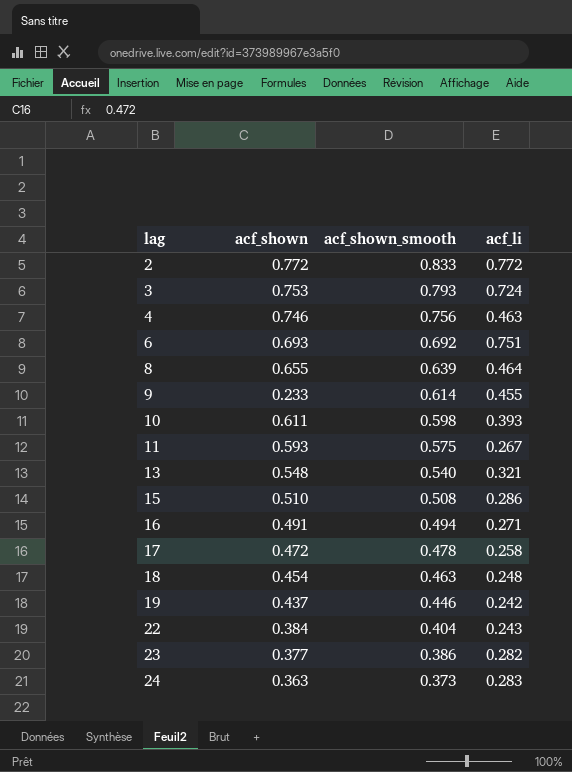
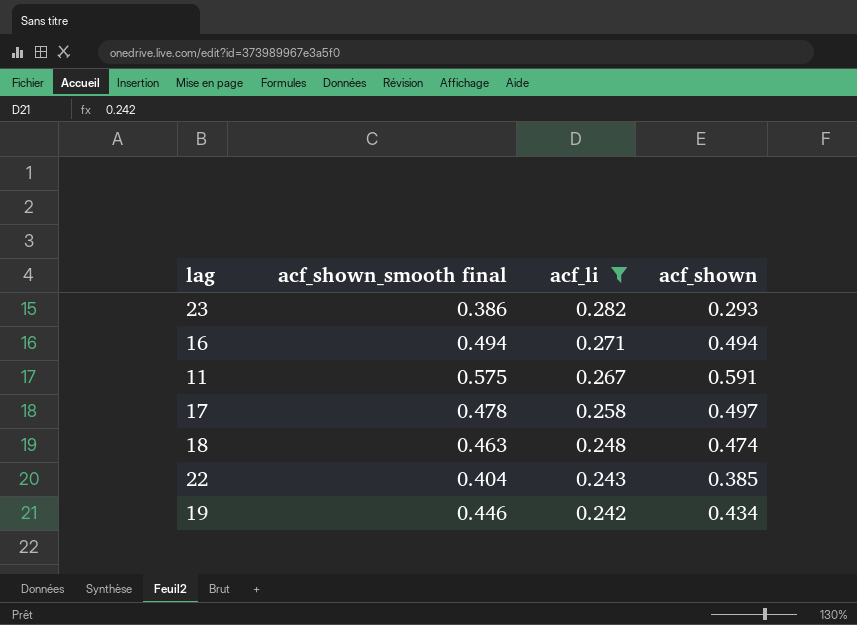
filter: none -> acf_li <= 0.282
row order: lag ascending -> acf_li descending
column name: acf_shown_smooth -> acf_shown_smooth final
column acf_shown | position: 2 -> 4
23 | acf_shown: 0.377 -> 0.293
16 | acf_shown: 0.491 -> 0.494
11 | acf_shown: 0.593 -> 0.591
17 | acf_shown: 0.472 -> 0.497
18 | acf_shown: 0.454 -> 0.474
22 | acf_shown: 0.384 -> 0.385
19 | acf_shown: 0.437 -> 0.434

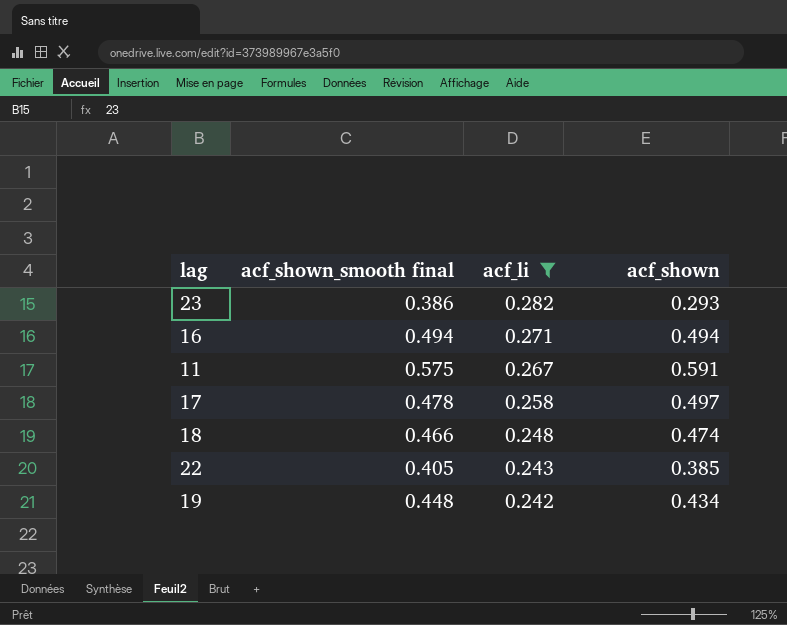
18 | acf_shown_smooth final: 0.463 -> 0.466
22 | acf_shown_smooth final: 0.404 -> 0.405
19 | acf_shown_smooth final: 0.446 -> 0.448

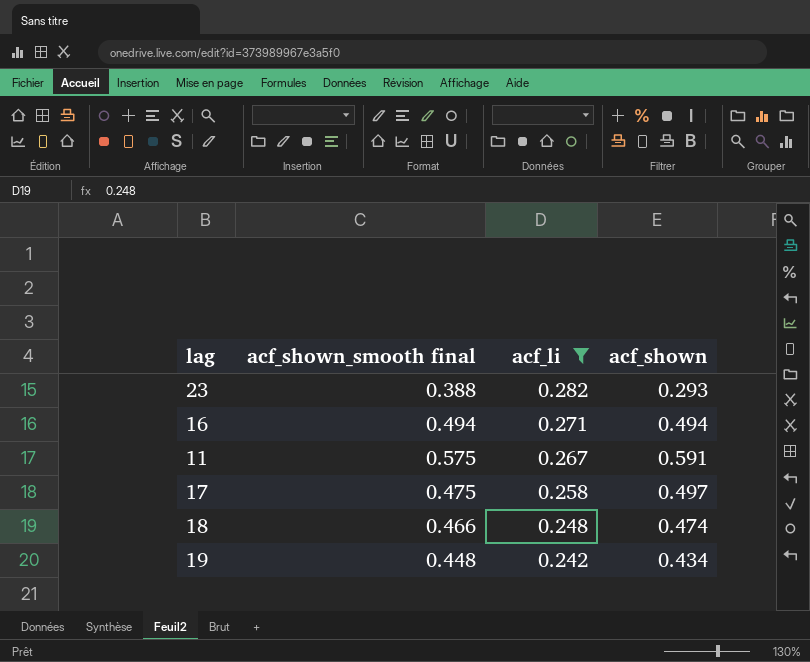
row 22: 0.405 | 0.243 | 0.385 -> none
23 | acf_shown_smooth final: 0.386 -> 0.388
17 | acf_shown_smooth final: 0.478 -> 0.475

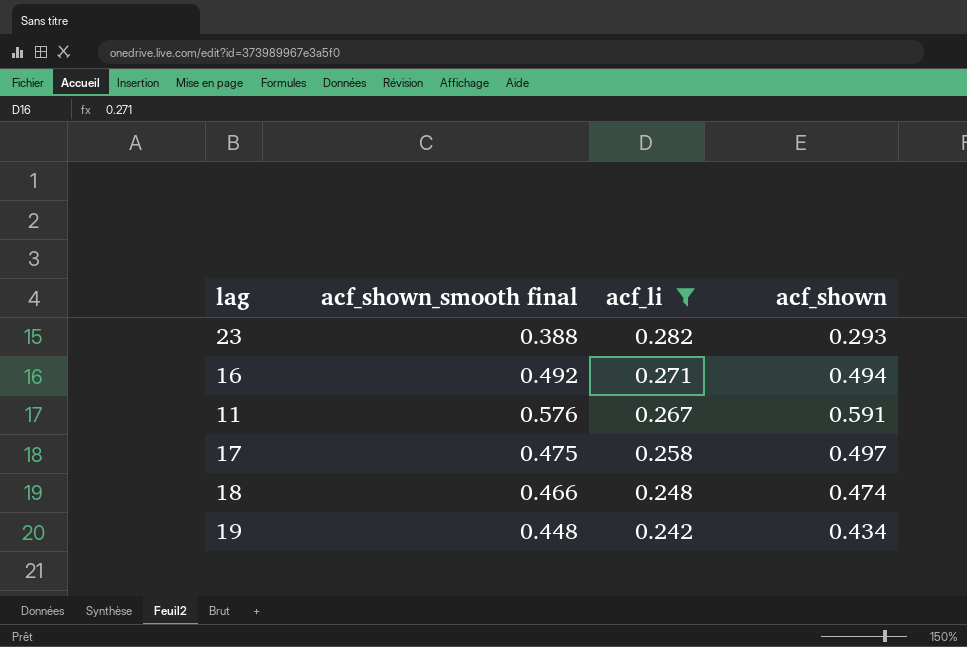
16 | acf_shown_smooth final: 0.494 -> 0.492
11 | acf_shown_smooth final: 0.575 -> 0.576

